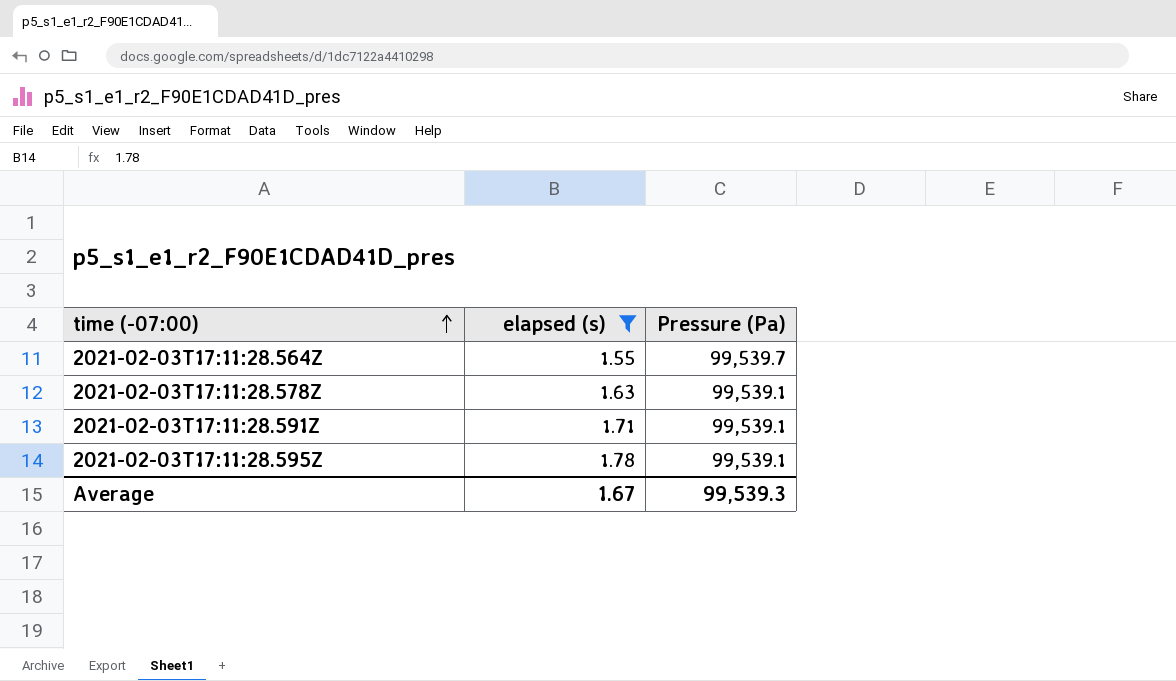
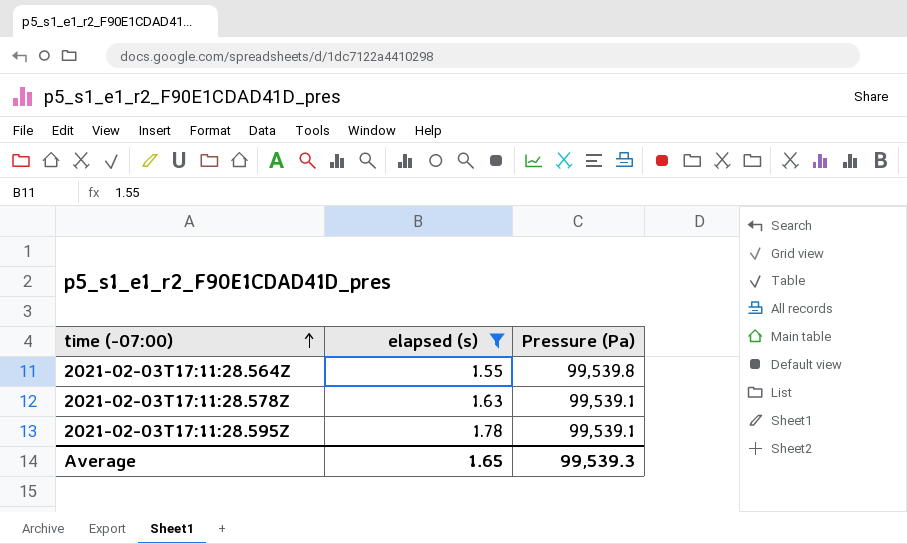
row 2021-02-03T17:11:28.591Z: 1.71 | 99,539.1 -> none
2021-02-03T17:11:28.564Z | Pressure (Pa): 99,539.7 -> 99,539.8
Average | elapsed (s): 1.67 -> 1.65

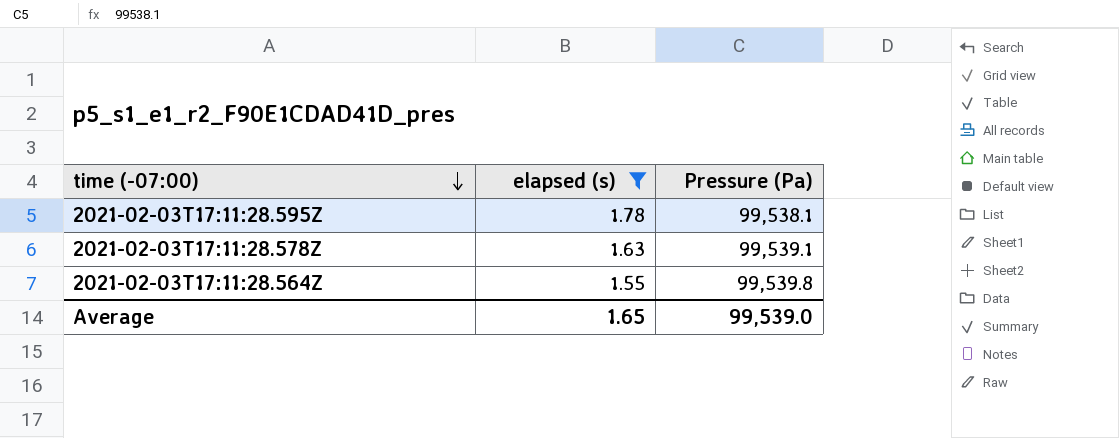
row order: time (-07:00) ascending -> time (-07:00) descending
2021-02-03T17:11:28.595Z | Pressure (Pa): 99,539.1 -> 99,538.1
Average | Pressure (Pa): 99,539.3 -> 99,539.0

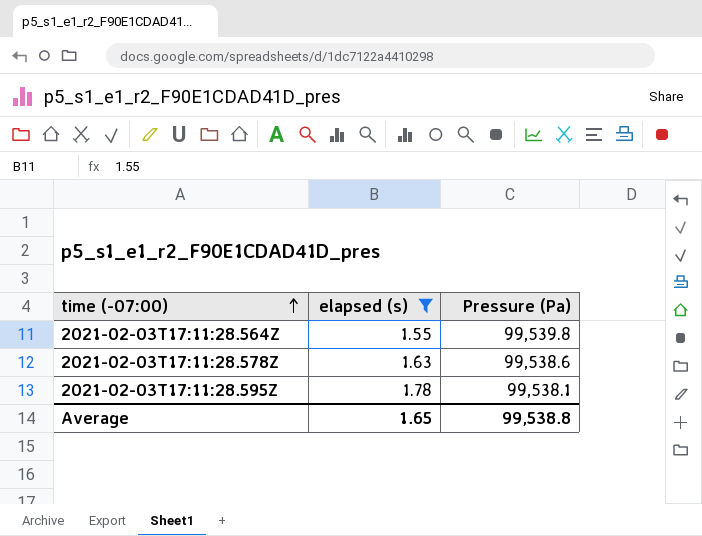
row order: time (-07:00) descending -> time (-07:00) ascending
2021-02-03T17:11:28.578Z | Pressure (Pa): 99,539.1 -> 99,538.6
Average | Pressure (Pa): 99,539.0 -> 99,538.8

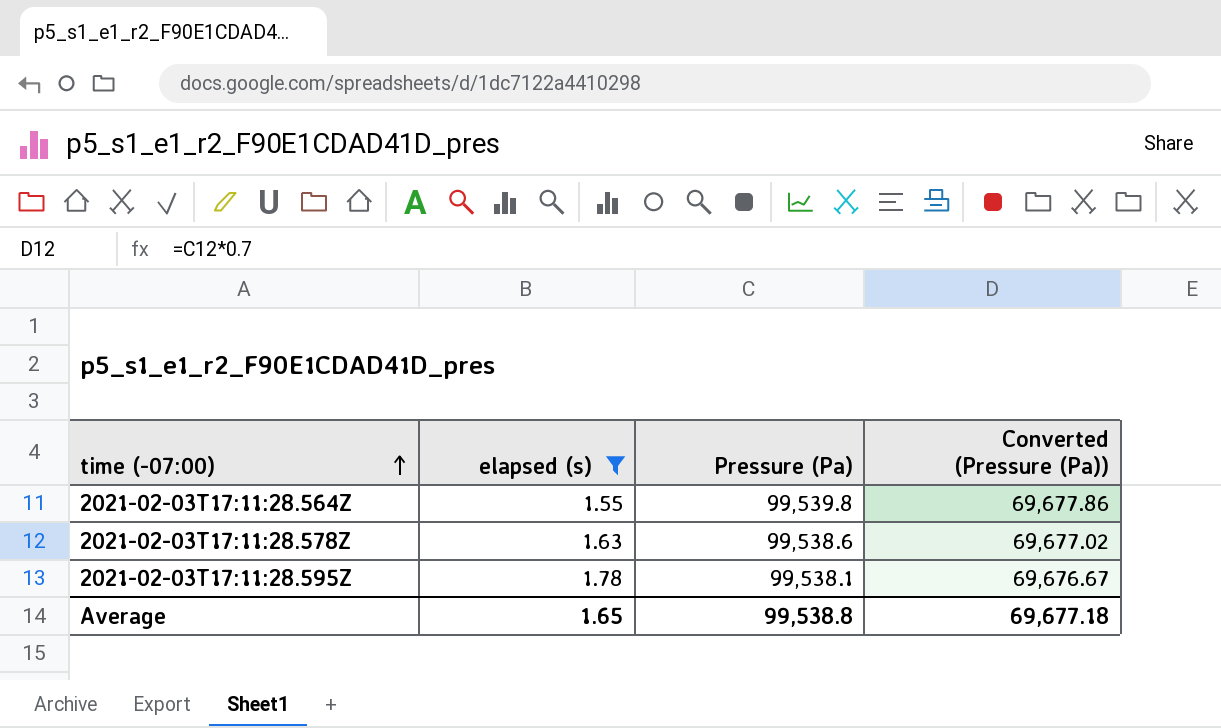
column Converted (Pressure (Pa)) | formula: none -> [Pressure (Pa)] * 0.7

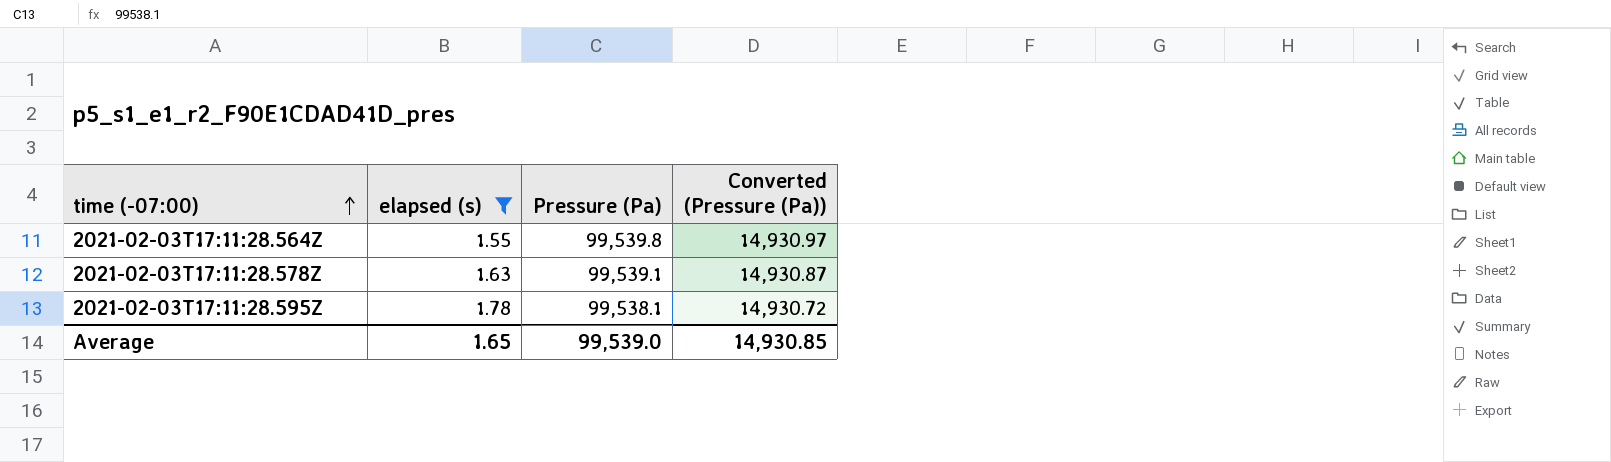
column Converted (Pressure (Pa)) | formula: [Pressure (Pa)] * 0.7 -> [Pressure (Pa)] * 0.15
2021-02-03T17:11:28.578Z | Pressure (Pa): 99,538.6 -> 99,539.1
Average | Pressure (Pa): 99,538.8 -> 99,539.0
Average | Converted (Pressure (Pa)): 69,677.18 -> 14,930.85

